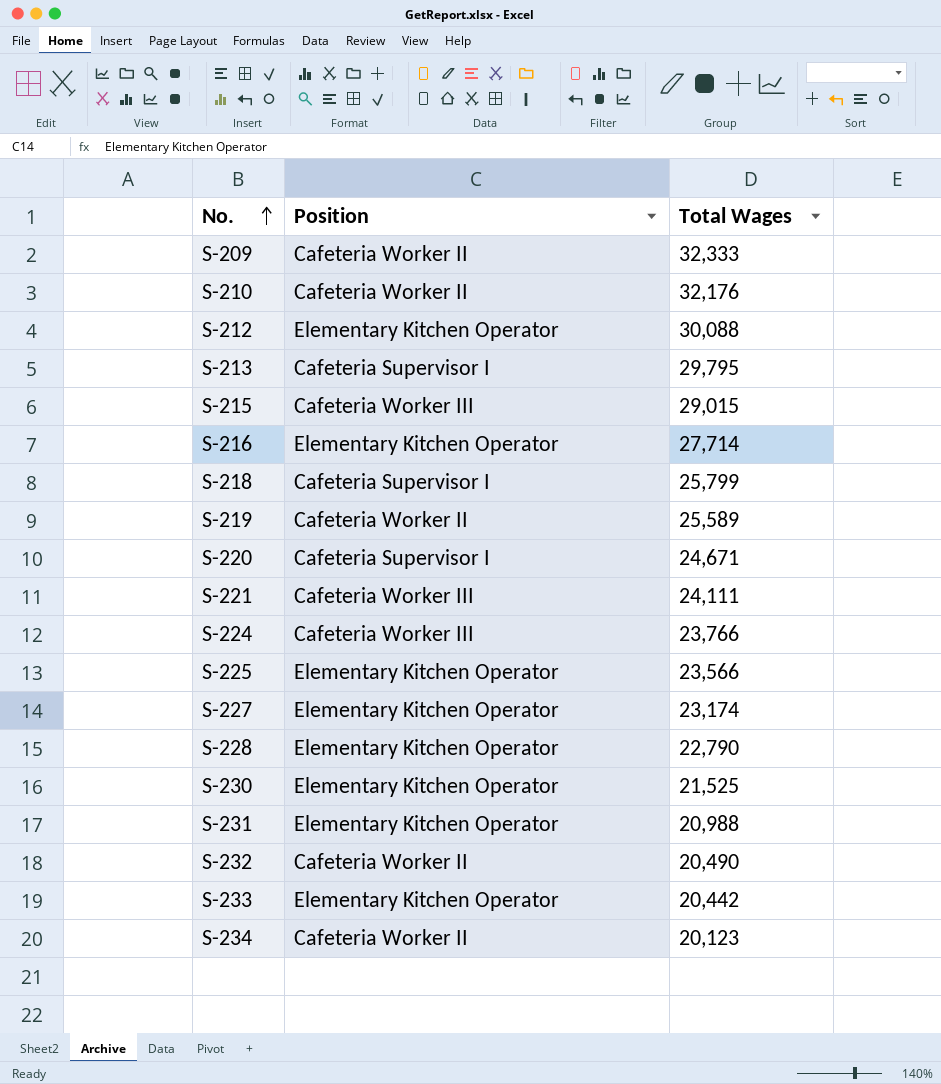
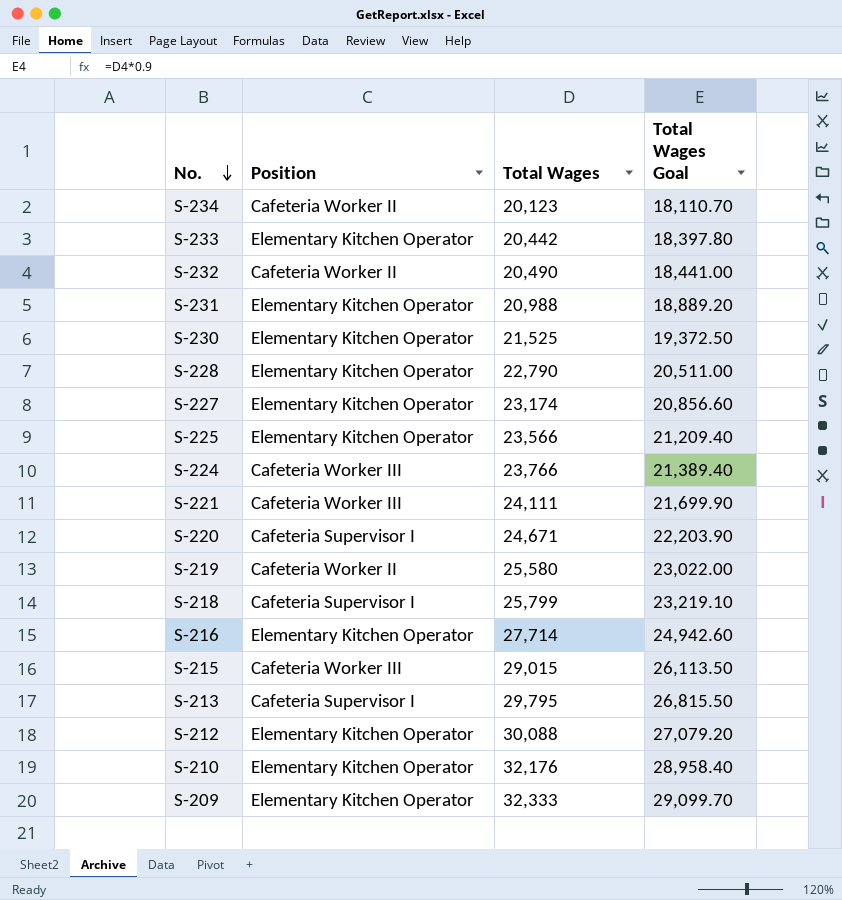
row order: No. ascending -> No. descending
column Total Wages Goal | formula: none -> [Total Wages] * 0.9
S-219 | Total Wages: 25,589 -> 25,580
S-210 | Position: Cafeteria Worker II -> Elementary Kitchen Operator
S-209 | Position: Cafeteria Worker II -> Elementary Kitchen Operator

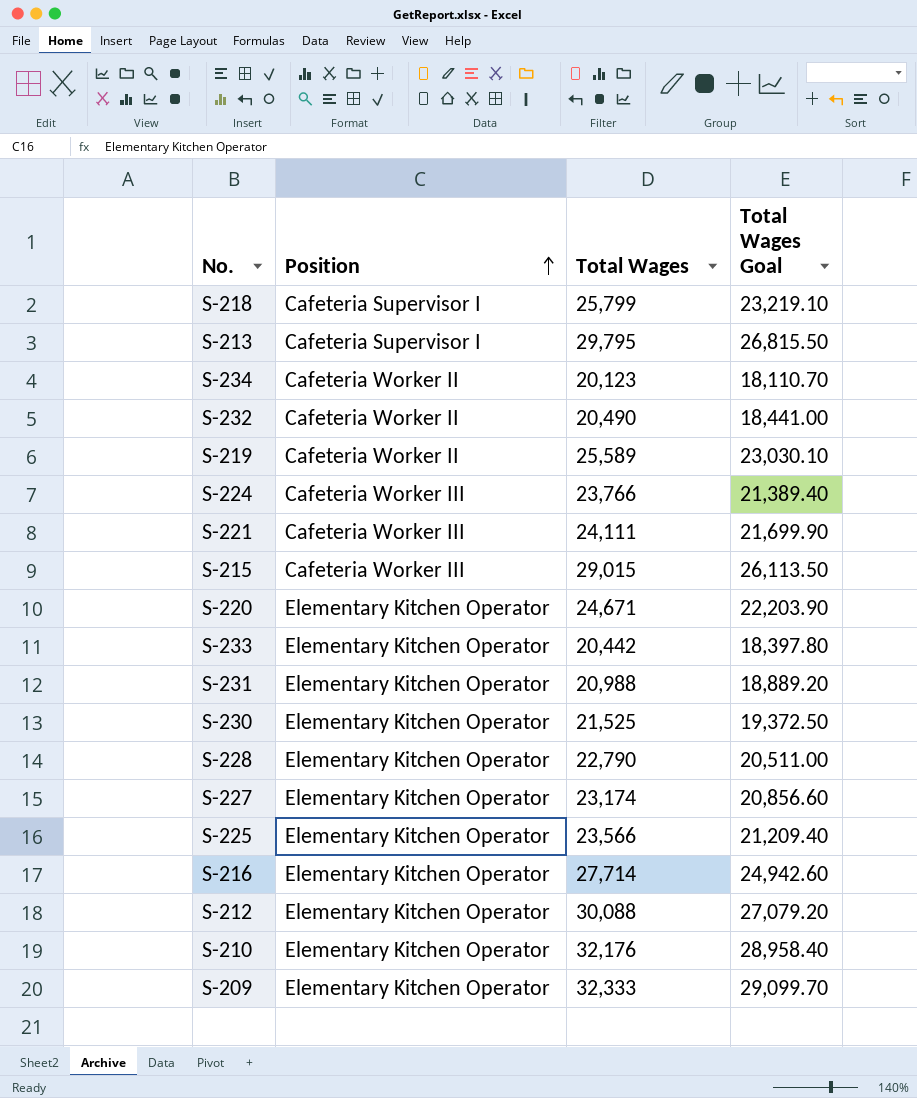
row order: No. descending -> Position ascending
S-219 | Total Wages: 25,580 -> 25,589
S-219 | Total Wages Goal: 23,022.00 -> 23,030.10
S-220 | Position: Cafeteria Supervisor I -> Elementary Kitchen Operator

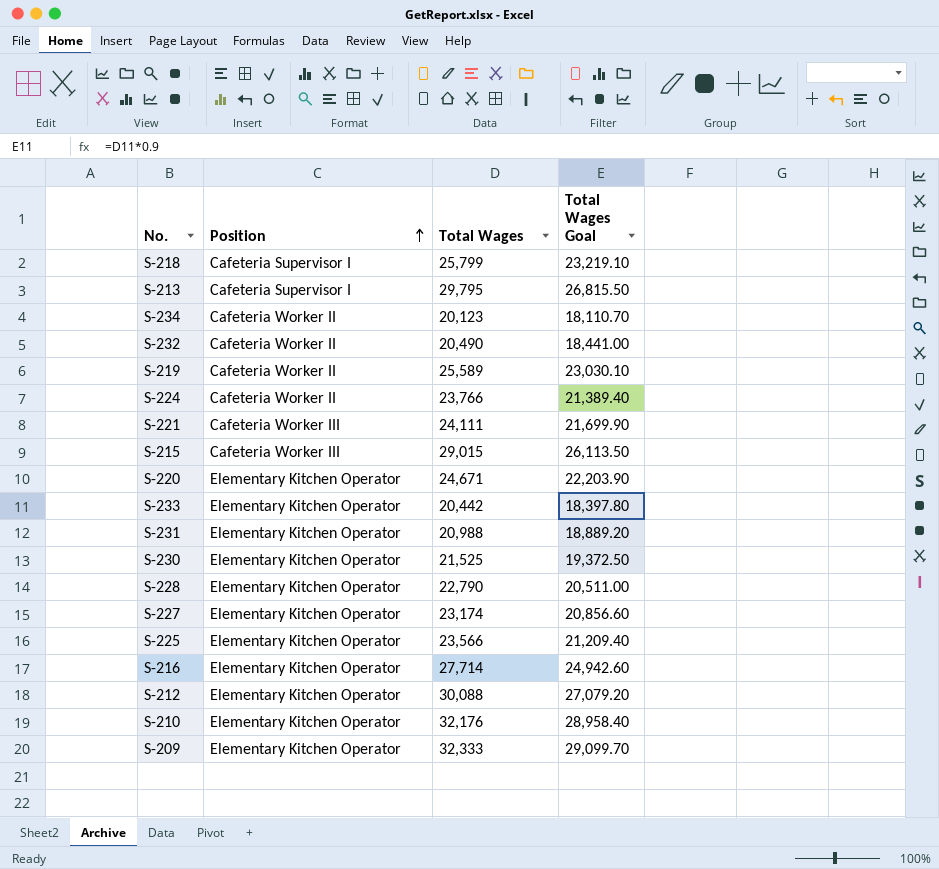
S-224 | Position: Cafeteria Worker III -> Cafeteria Worker II

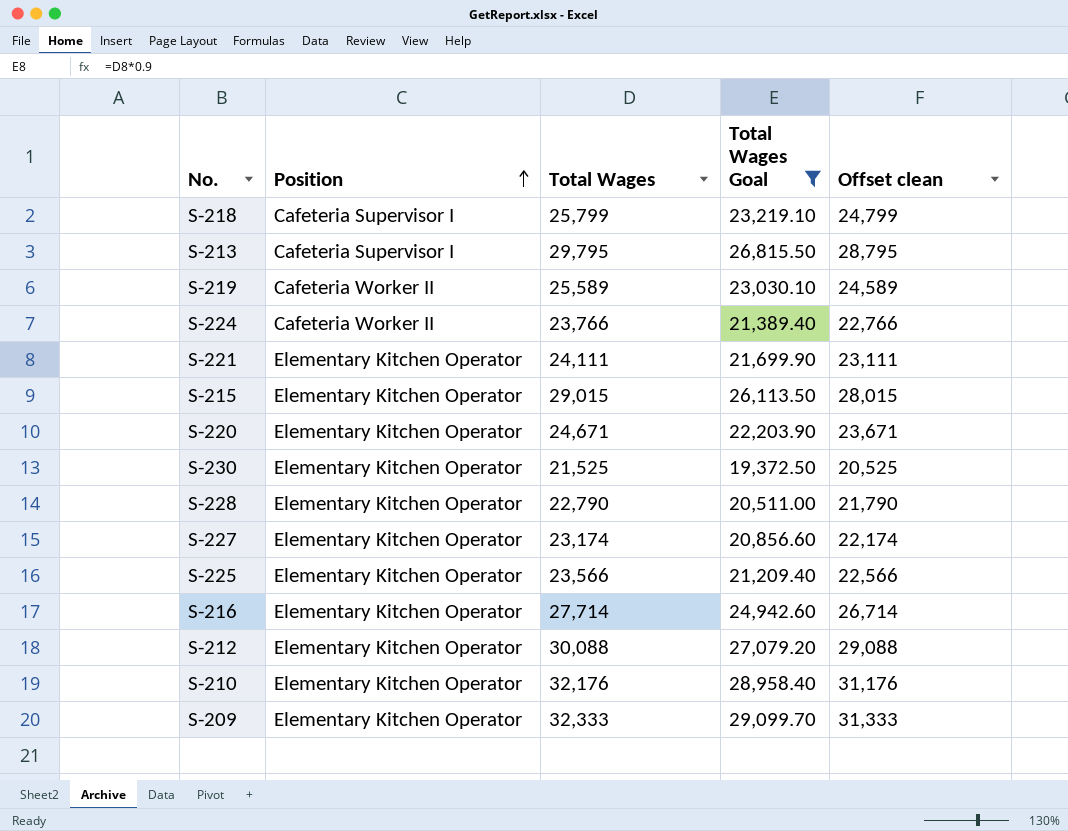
filter: none -> Total Wages Goal >= 19,372.50
column Offset clean | formula: none -> [Total Wages] - 1000
S-221 | Position: Cafeteria Worker III -> Elementary Kitchen Operator
S-215 | Position: Cafeteria Worker III -> Elementary Kitchen Operator

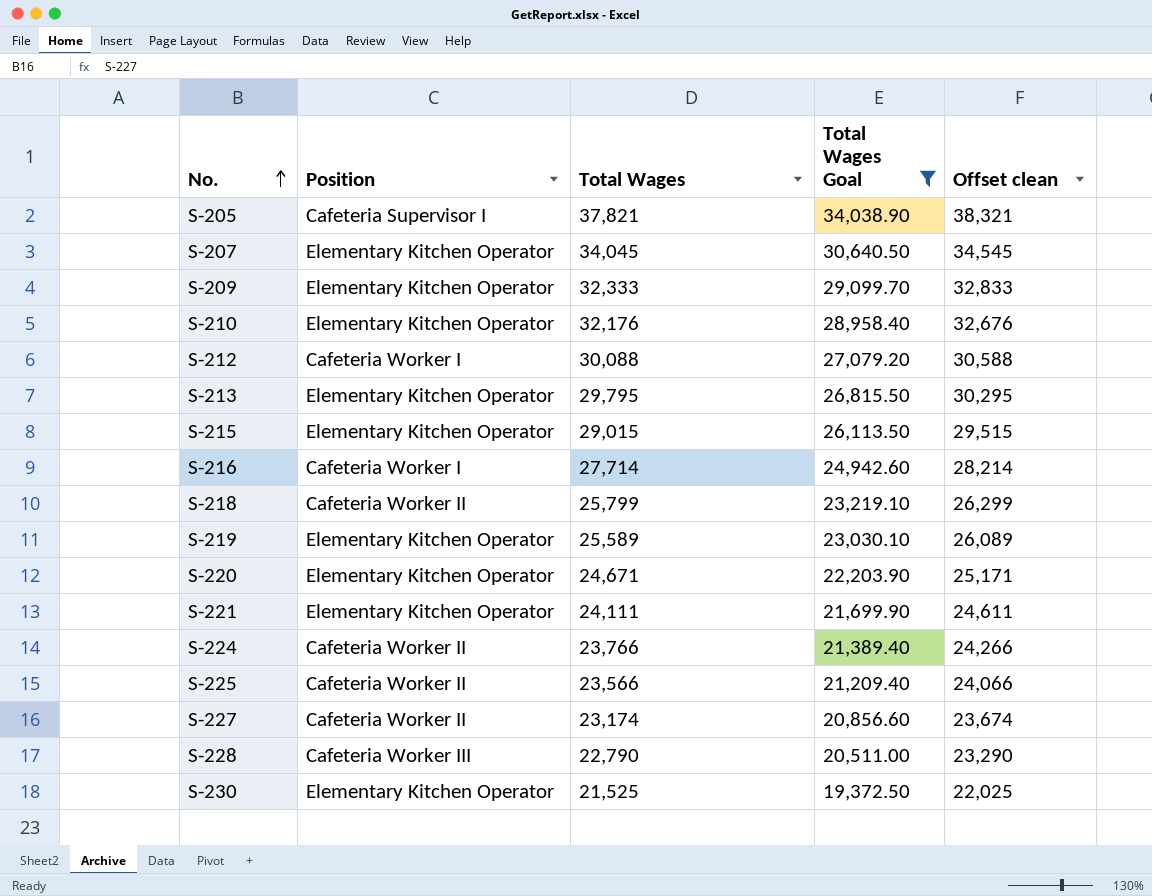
row order: Position ascending -> No. ascending
column Offset clean | formula: [Total Wages] - 1000 -> [Total Wages] + 500
row S-205: none -> Cafeteria Supervisor I | 37,821 | 34,038.90 | 38,321
row S-207: none -> Elementary Kitchen Operator | 34,045 | 30,640.50 | 34,545
S-212 | Position: Elementary Kitchen Operator -> Cafeteria Worker I
S-213 | Position: Cafeteria Supervisor I -> Elementary Kitchen Operator
S-216 | Position: Elementary Kitchen Operator -> Cafeteria Worker I
S-218 | Position: Cafeteria Supervisor I -> Cafeteria Worker II
S-219 | Position: Cafeteria Worker II -> Elementary Kitchen Operator
S-225 | Position: Elementary Kitchen Operator -> Cafeteria Worker II
S-227 | Position: Elementary Kitchen Operator -> Cafeteria Worker II
S-228 | Position: Elementary Kitchen Operator -> Cafeteria Worker III

